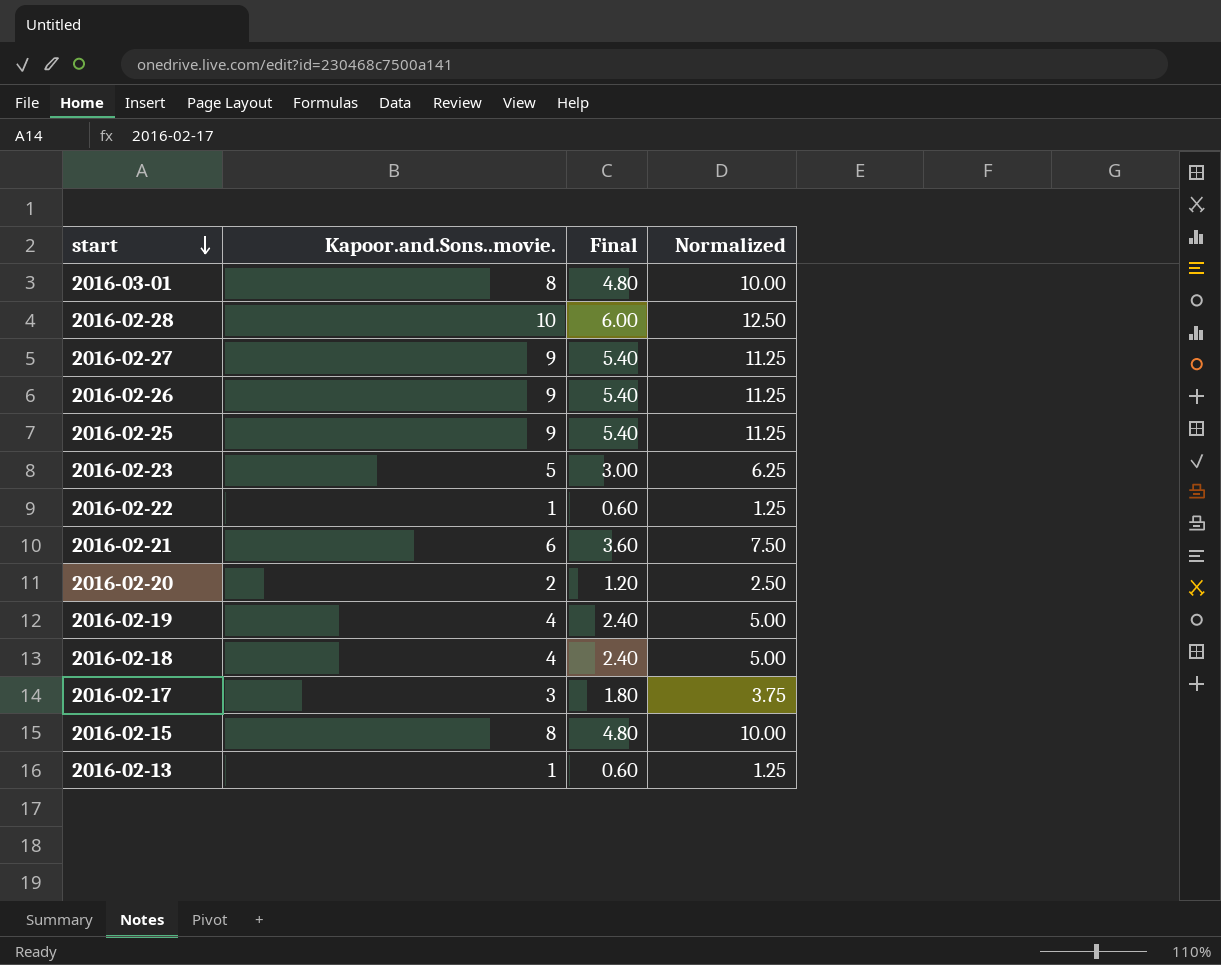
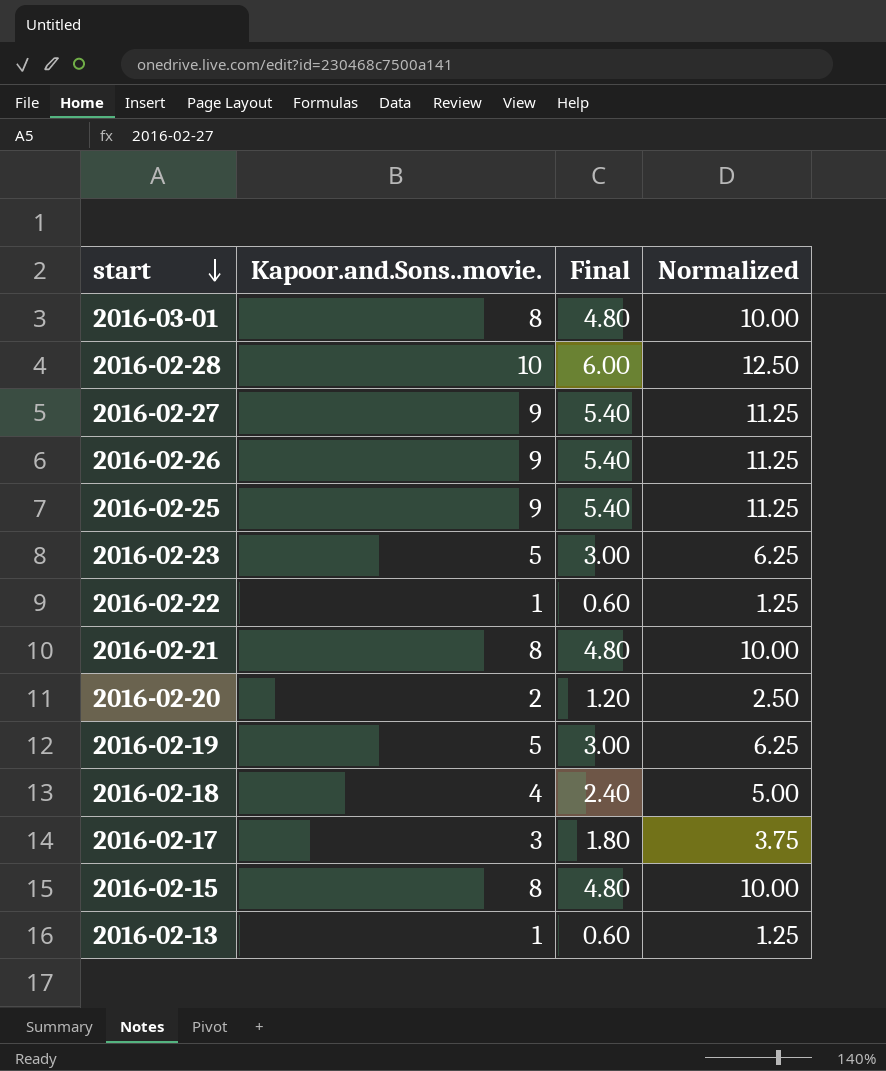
2016-02-21 | Kapoor.and.Sons..movie.: 6 -> 8
2016-02-21 | Final: 3.60 -> 4.80
2016-02-21 | Normalized: 7.50 -> 10.00
2016-02-19 | Kapoor.and.Sons..movie.: 4 -> 5
2016-02-19 | Final: 2.40 -> 3.00
2016-02-19 | Normalized: 5.00 -> 6.25

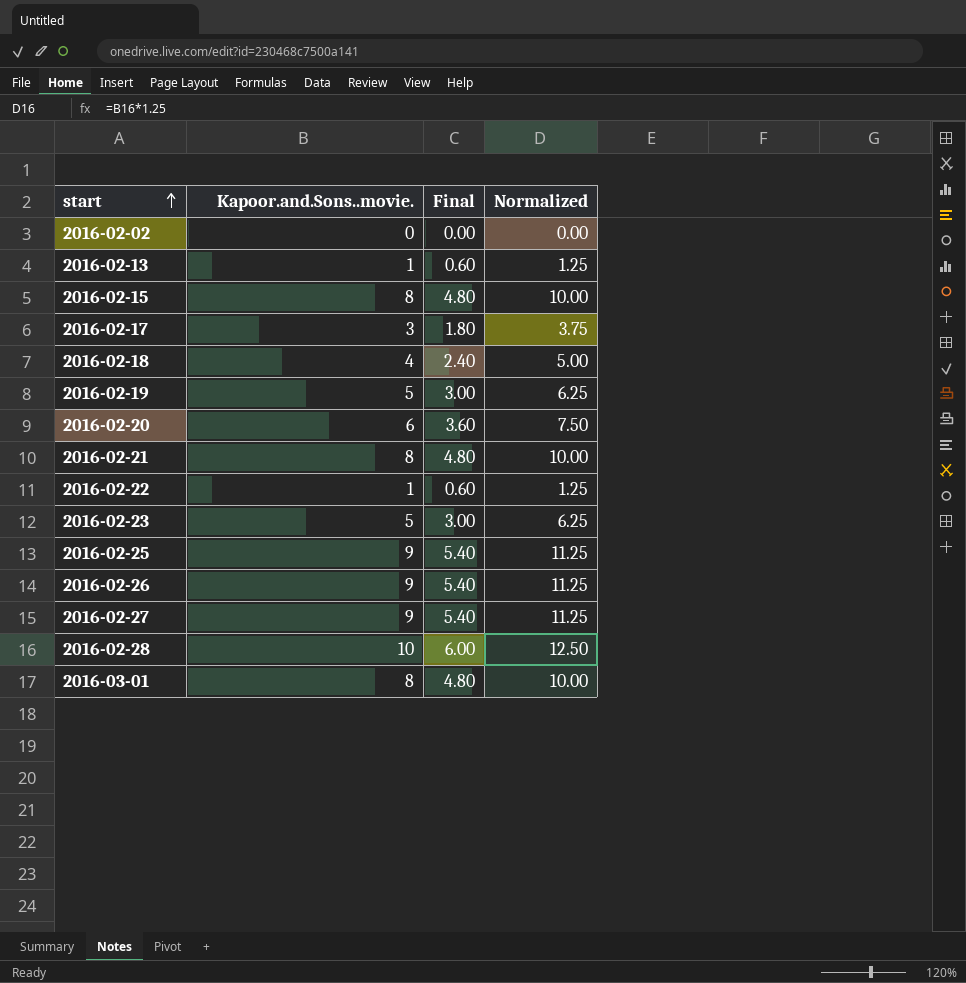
row order: start descending -> start ascending
row 2016-02-02: none -> 0 | 0.00 | 0.00
2016-02-20 | Kapoor.and.Sons..movie.: 2 -> 6
2016-02-20 | Final: 1.20 -> 3.60
2016-02-20 | Normalized: 2.50 -> 7.50

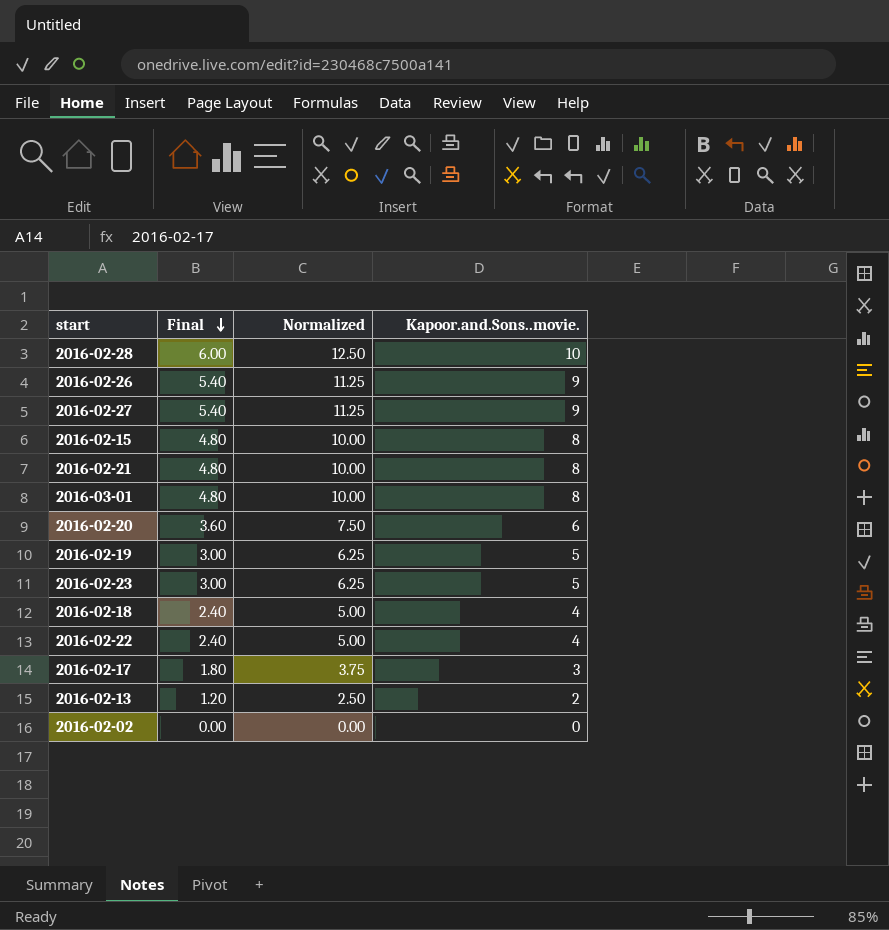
row order: start ascending -> Final descending
column Kapoor.and.Sons..movie. | position: 2 -> 4
row 2016-02-25: 9 | 5.40 | 11.25 -> none
2016-02-22 | Final: 0.60 -> 2.40
2016-02-22 | Normalized: 1.25 -> 5.00
2016-02-22 | Kapoor.and.Sons..movie.: 1 -> 4
2016-02-13 | Final: 0.60 -> 1.20
2016-02-13 | Normalized: 1.25 -> 2.50
2016-02-13 | Kapoor.and.Sons..movie.: 1 -> 2

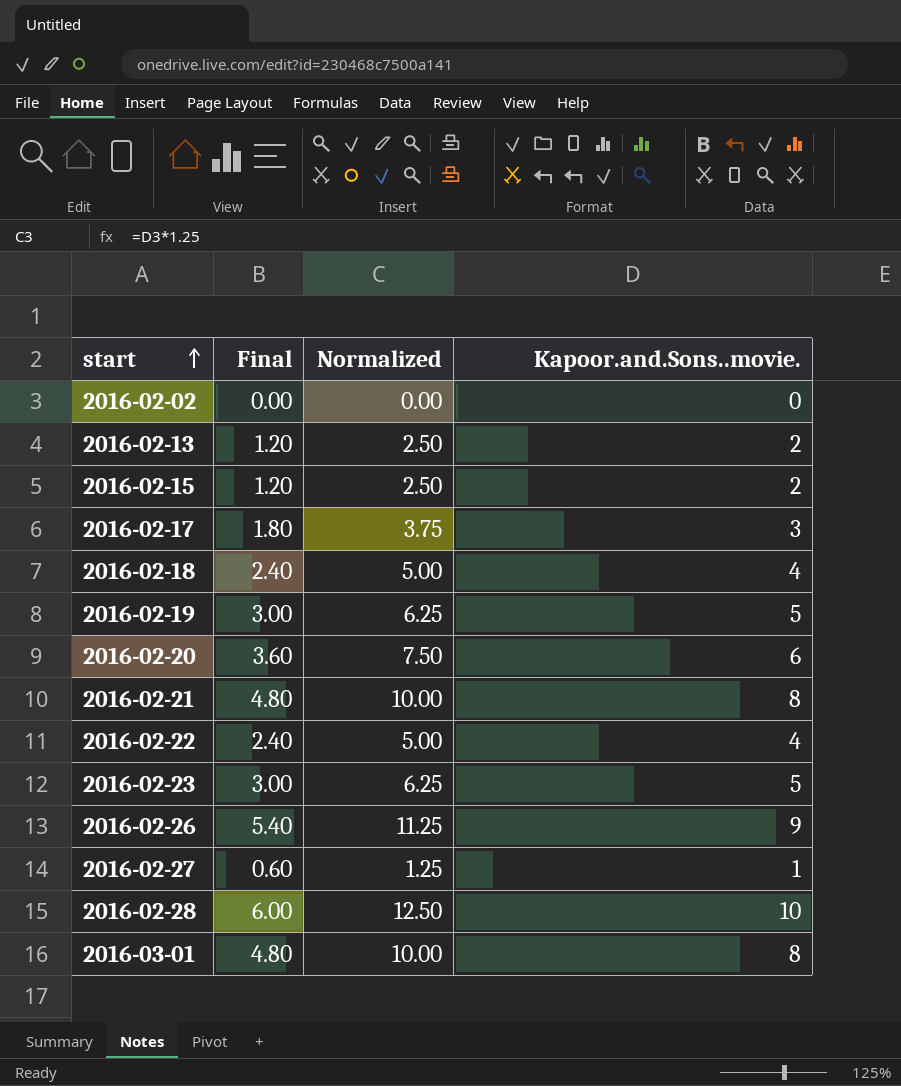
row order: Final descending -> start ascending
2016-02-15 | Final: 4.80 -> 1.20
2016-02-15 | Normalized: 10.00 -> 2.50
2016-02-15 | Kapoor.and.Sons..movie.: 8 -> 2
2016-02-27 | Final: 5.40 -> 0.60
2016-02-27 | Normalized: 11.25 -> 1.25
2016-02-27 | Kapoor.and.Sons..movie.: 9 -> 1

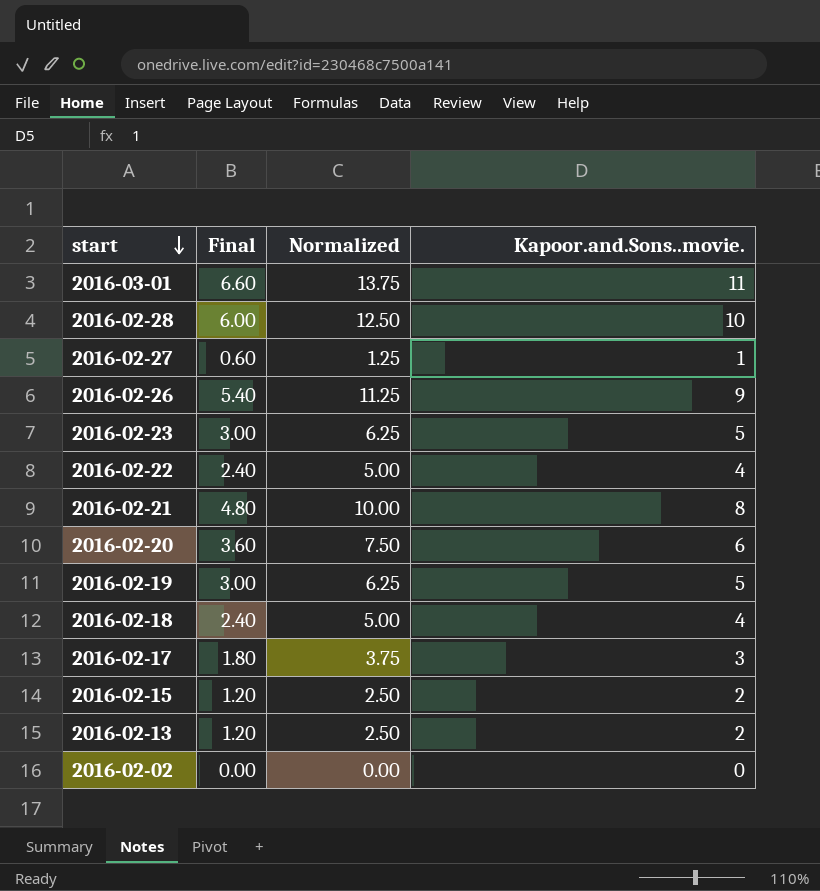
row order: start ascending -> start descending
2016-03-01 | Final: 4.80 -> 6.60
2016-03-01 | Normalized: 10.00 -> 13.75
2016-03-01 | Kapoor.and.Sons..movie.: 8 -> 11

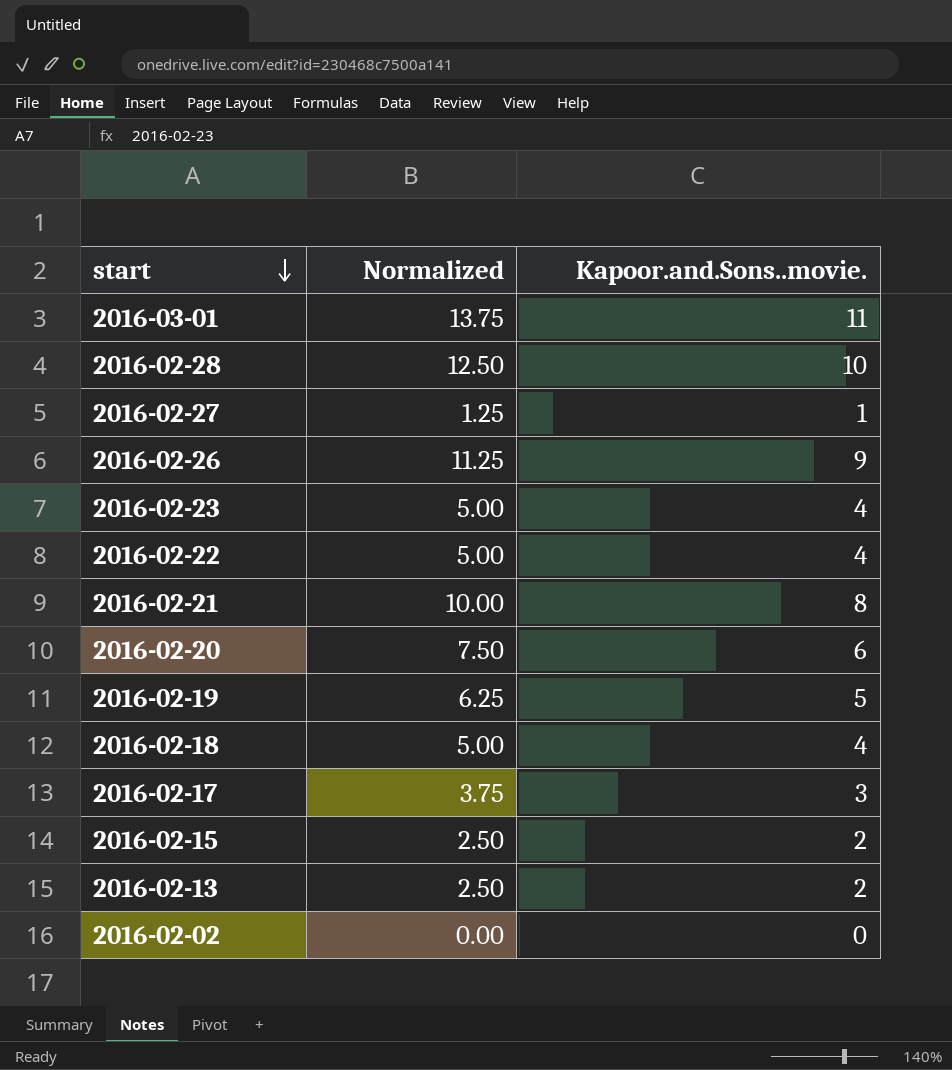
column Final | formula: [Kapoor.and.Sons..movie.] * 0.6 -> none
2016-02-23 | Normalized: 6.25 -> 5.00
2016-02-23 | Kapoor.and.Sons..movie.: 5 -> 4

